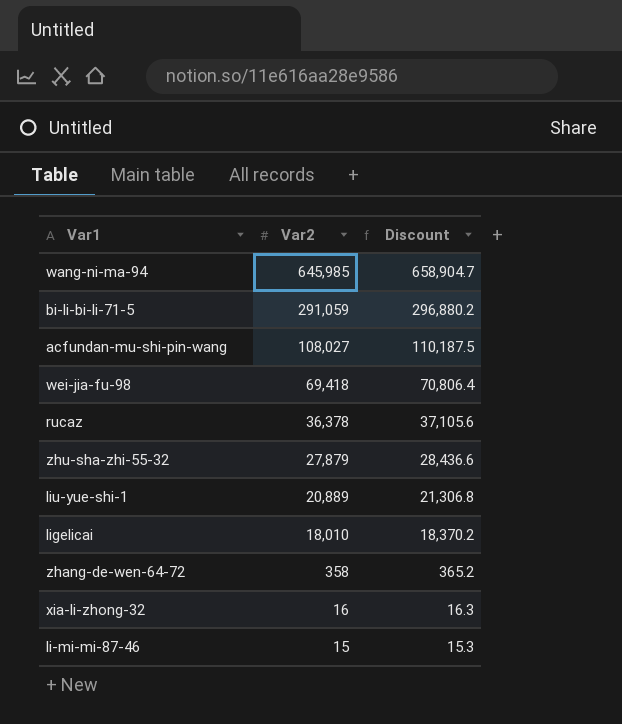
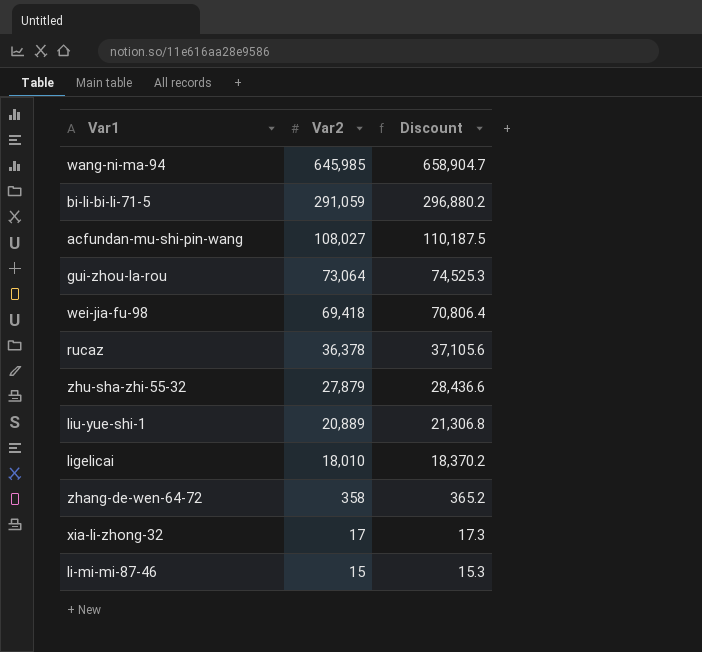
row gui-zhou-la-rou: none -> 73,064 | 74,525.3
xia-li-zhong-32 | Var2: 16 -> 17
xia-li-zhong-32 | Discount: 16.3 -> 17.3

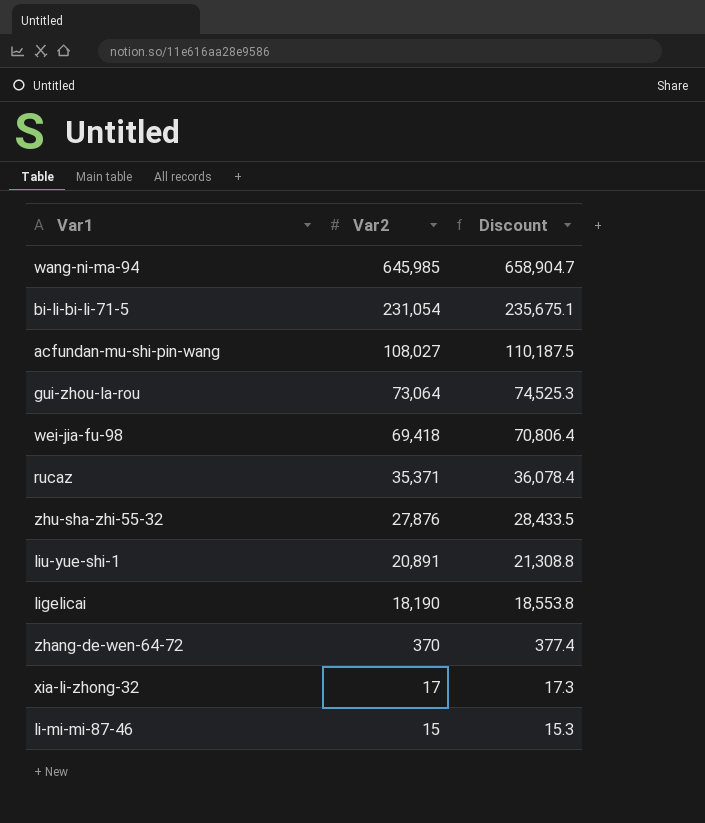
bi-li-bi-li-71-5 | Var2: 291,059 -> 231,054
bi-li-bi-li-71-5 | Discount: 296,880.2 -> 235,675.1
rucaz | Var2: 36,378 -> 35,371
rucaz | Discount: 37,105.6 -> 36,078.4
zhu-sha-zhi-55-32 | Var2: 27,879 -> 27,876
zhu-sha-zhi-55-32 | Discount: 28,436.6 -> 28,433.5
liu-yue-shi-1 | Var2: 20,889 -> 20,891
liu-yue-shi-1 | Discount: 21,306.8 -> 21,308.8
ligelicai | Var2: 18,010 -> 18,190
ligelicai | Discount: 18,370.2 -> 18,553.8
zhang-de-wen-64-72 | Var2: 358 -> 370
zhang-de-wen-64-72 | Discount: 365.2 -> 377.4

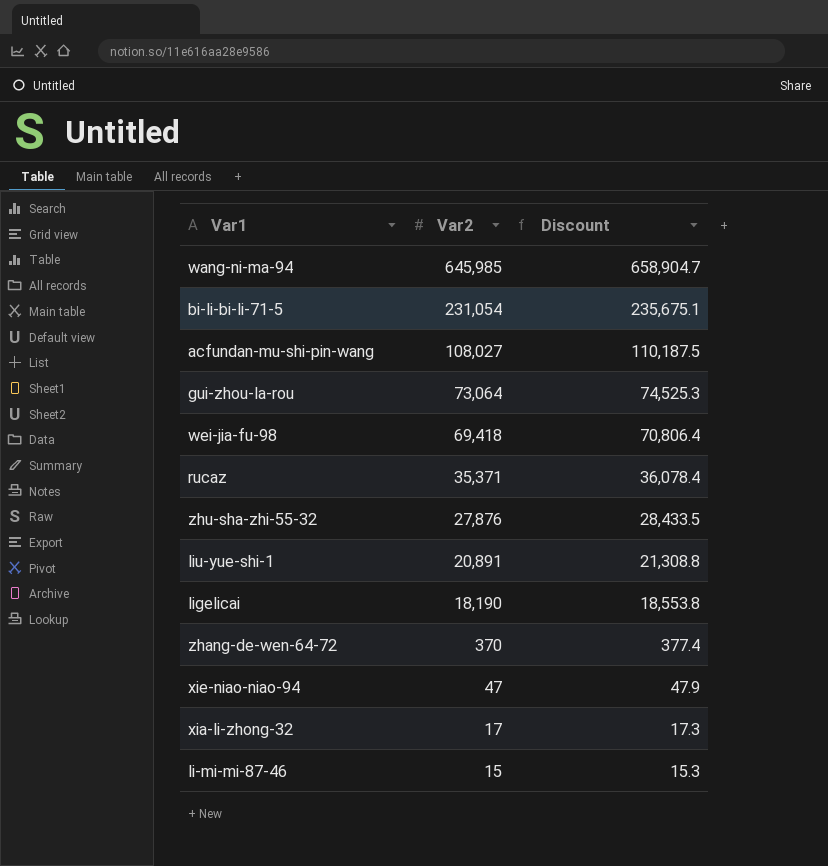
row xie-niao-niao-94: none -> 47 | 47.9

